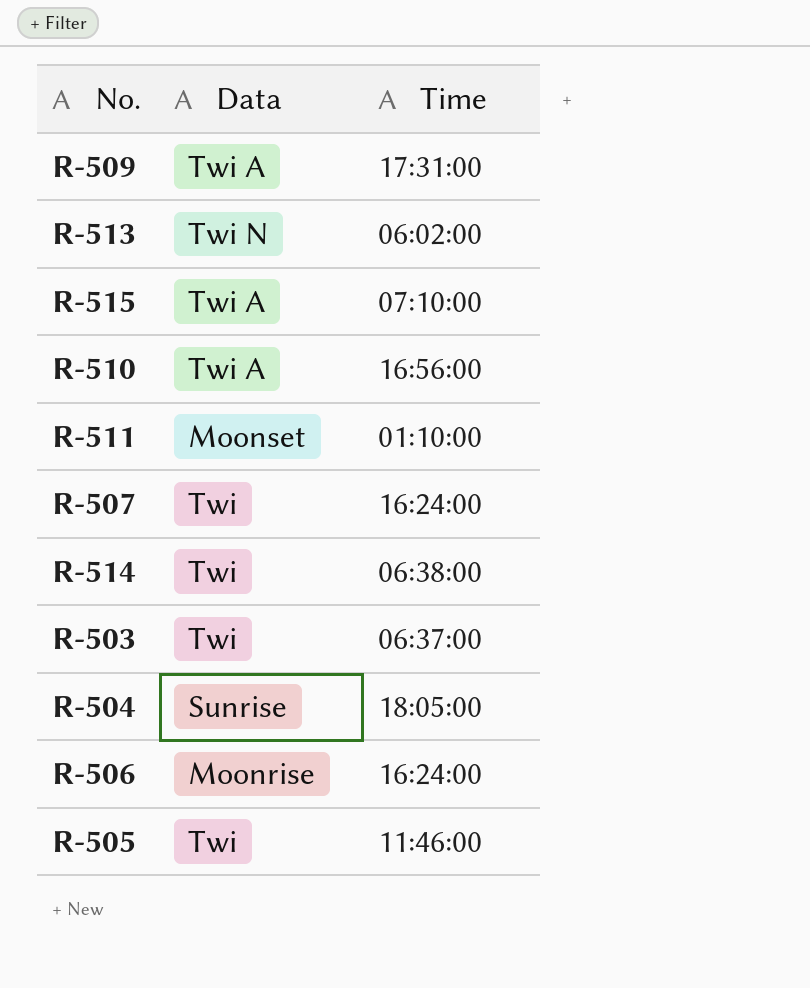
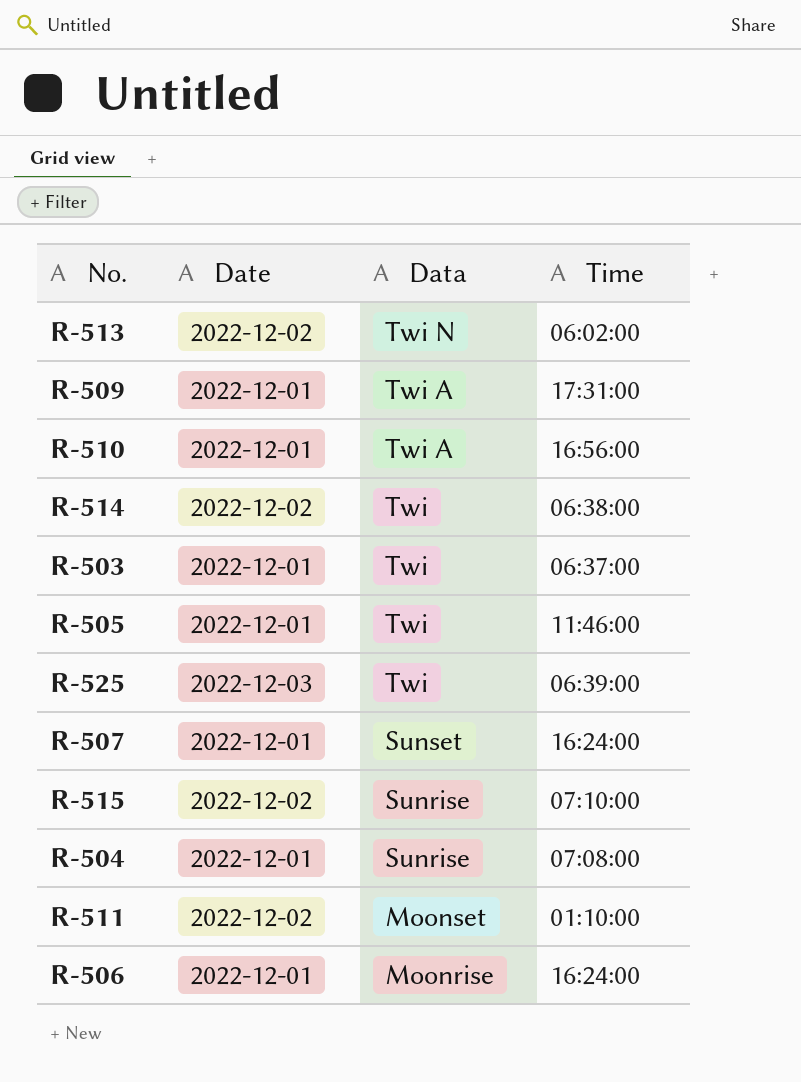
row order: none -> Data descending
column Date | position: none -> 2
row R-525: none -> 2022-12-03 | Twi | 06:39:00
R-507 | Data: Twi -> Sunset
R-515 | Data: Twi A -> Sunrise
R-504 | Time: 18:05:00 -> 07:08:00

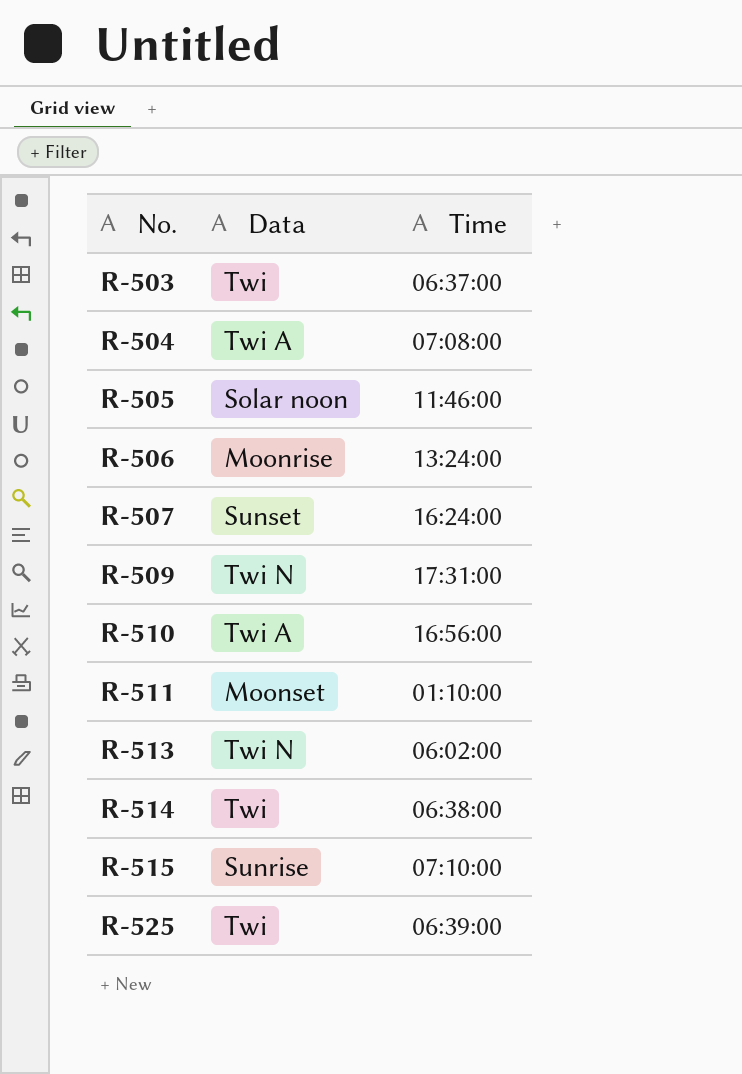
row order: Data descending -> No. ascending
column Date | position: 2 -> none
R-504 | Data: Sunrise -> Twi A
R-505 | Data: Twi -> Solar noon
R-506 | Time: 16:24:00 -> 13:24:00
R-509 | Data: Twi A -> Twi N

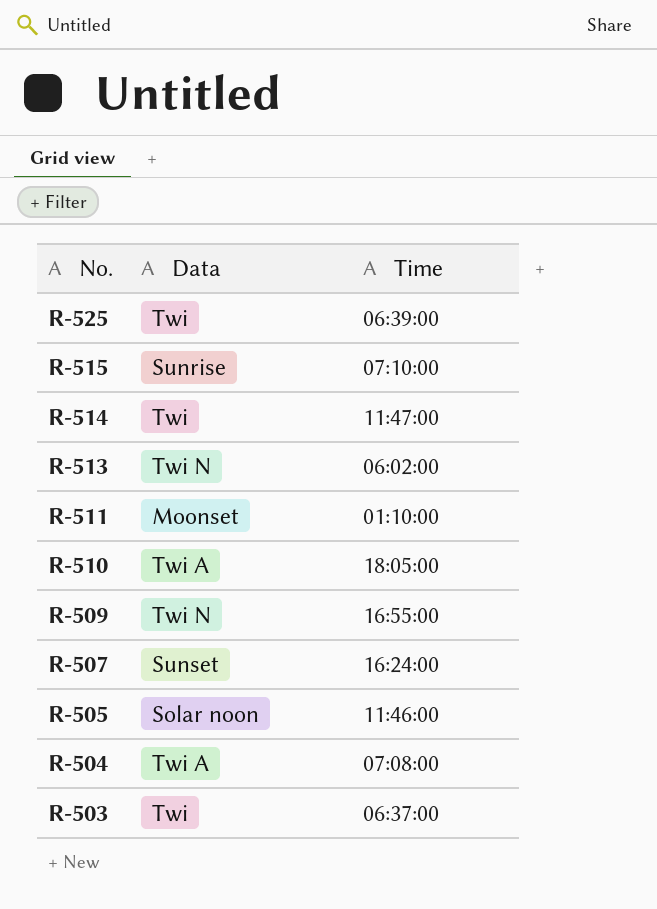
row order: No. ascending -> No. descending
row R-506: Moonrise | 13:24:00 -> none
R-514 | Time: 06:38:00 -> 11:47:00
R-510 | Time: 16:56:00 -> 18:05:00
R-509 | Time: 17:31:00 -> 16:55:00

